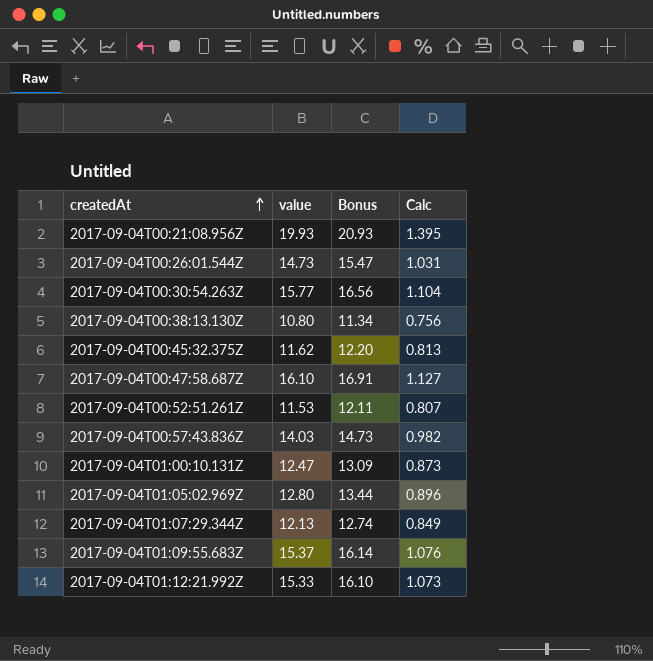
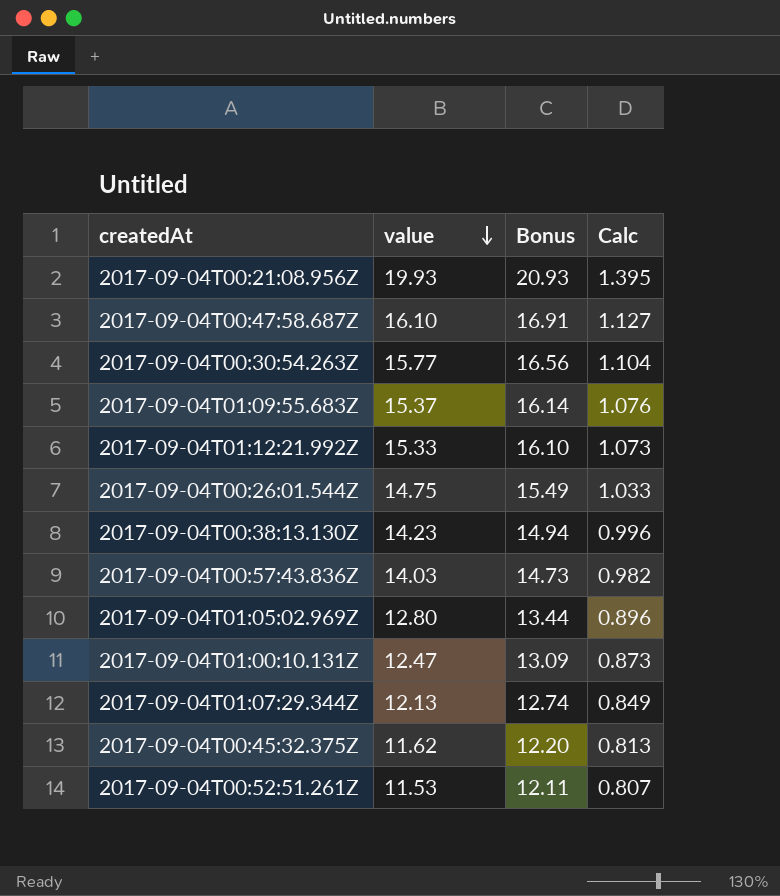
row order: createdAt ascending -> value descending
2017-09-04T00:26:01.544Z | value: 14.73 -> 14.75
2017-09-04T00:26:01.544Z | Bonus: 15.47 -> 15.49
2017-09-04T00:26:01.544Z | Calc: 1.031 -> 1.033
2017-09-04T00:38:13.130Z | value: 10.80 -> 14.23
2017-09-04T00:38:13.130Z | Bonus: 11.34 -> 14.94
2017-09-04T00:38:13.130Z | Calc: 0.756 -> 0.996

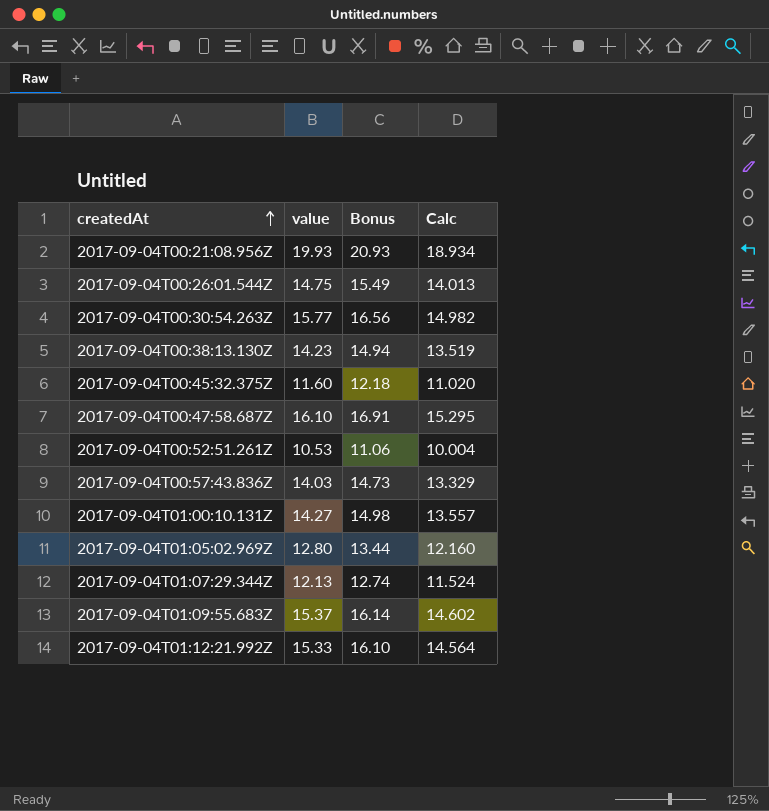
row order: value descending -> createdAt ascending
column Calc | formula: [value] * 0.07 -> [value] * 0.95
2017-09-04T00:45:32.375Z | value: 11.62 -> 11.60
2017-09-04T00:45:32.375Z | Bonus: 12.20 -> 12.18
2017-09-04T00:52:51.261Z | value: 11.53 -> 10.53
2017-09-04T00:52:51.261Z | Bonus: 12.11 -> 11.06
2017-09-04T01:00:10.131Z | value: 12.47 -> 14.27
2017-09-04T01:00:10.131Z | Bonus: 13.09 -> 14.98

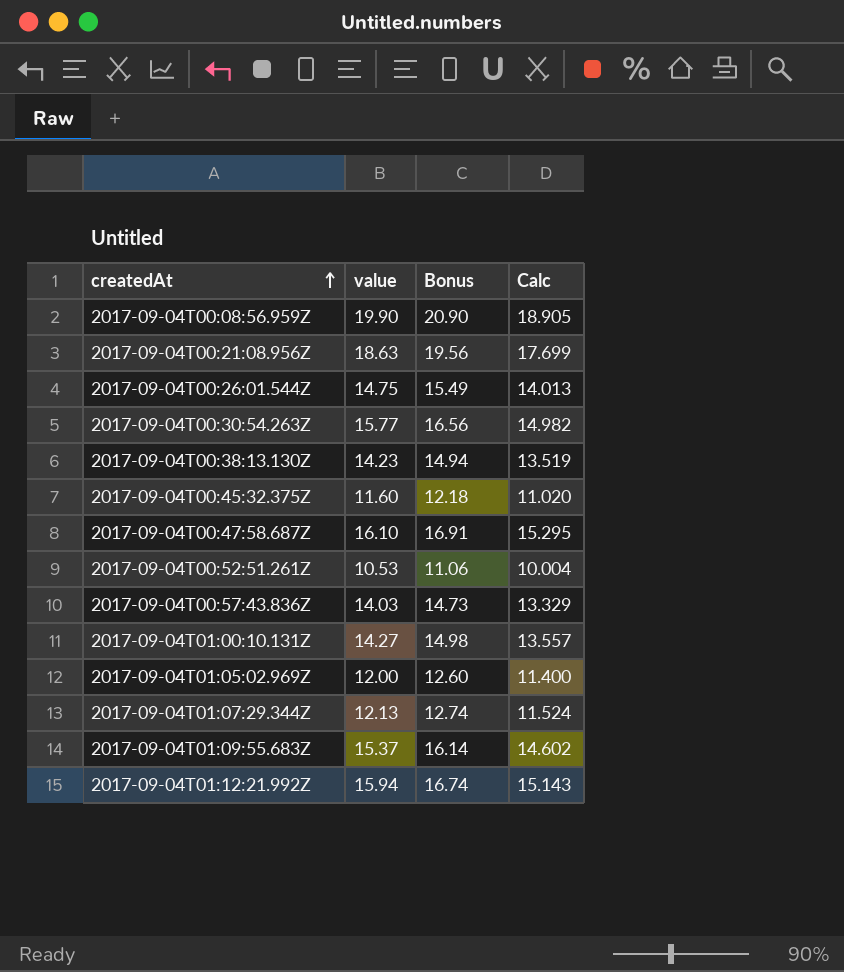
row 2017-09-04T00:08:56.959Z: none -> 19.90 | 20.90 | 18.905
2017-09-04T00:21:08.956Z | value: 19.93 -> 18.63
2017-09-04T00:21:08.956Z | Bonus: 20.93 -> 19.56
2017-09-04T00:21:08.956Z | Calc: 18.934 -> 17.699
2017-09-04T01:05:02.969Z | value: 12.80 -> 12.00
2017-09-04T01:05:02.969Z | Bonus: 13.44 -> 12.60
2017-09-04T01:05:02.969Z | Calc: 12.160 -> 11.400
2017-09-04T01:12:21.992Z | value: 15.33 -> 15.94
2017-09-04T01:12:21.992Z | Bonus: 16.10 -> 16.74
2017-09-04T01:12:21.992Z | Calc: 14.564 -> 15.143

